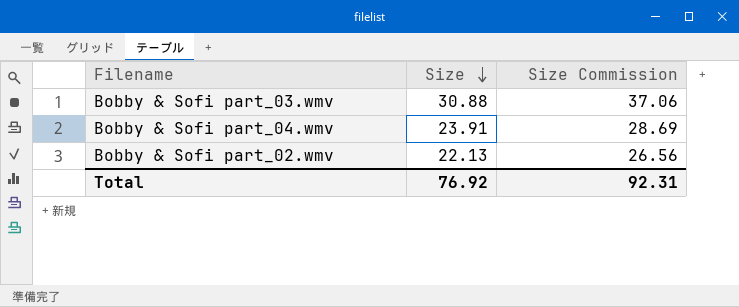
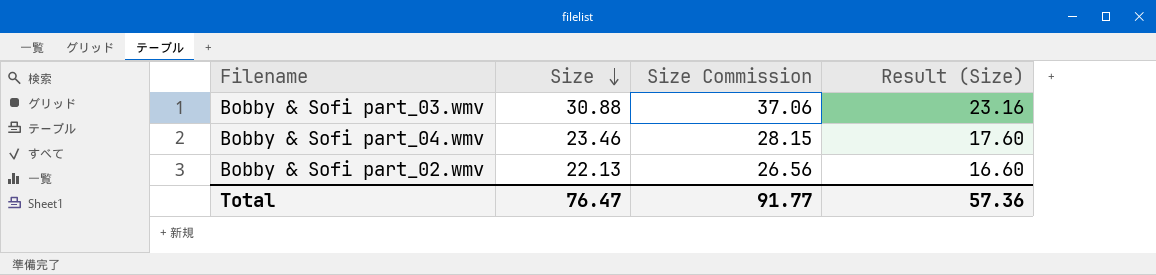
column Result (Size) | formula: none -> [Size] * 0.75
Bobby & Sofi part_04.wmv | Size: 23.91 -> 23.46
Bobby & Sofi part_04.wmv | Size Commission: 28.69 -> 28.15
Total | Size: 76.92 -> 76.47
Total | Size Commission: 92.31 -> 91.77

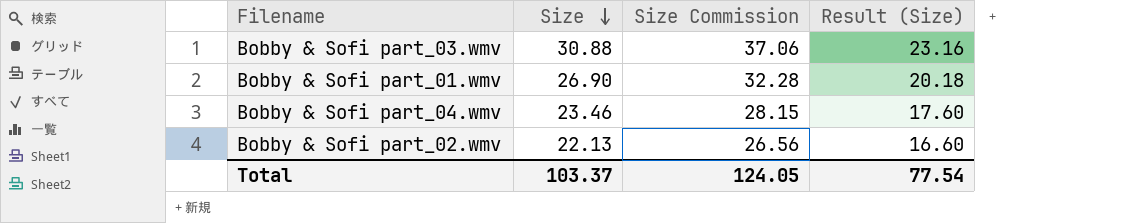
row Bobby & Sofi part_01.wmv: none -> 26.90 | 32.28 | 20.18
Total | Size: 76.47 -> 103.37
Total | Size Commission: 91.77 -> 124.05
Total | Result (Size): 57.36 -> 77.54

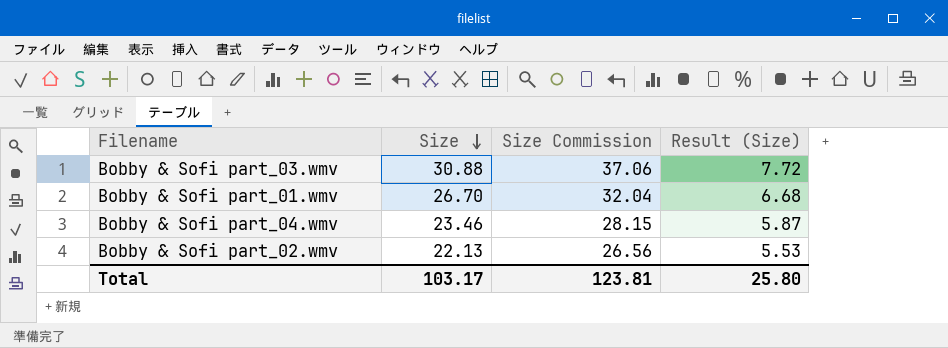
column Result (Size) | formula: [Size] * 0.75 -> [Size] * 0.25
Bobby & Sofi part_01.wmv | Size: 26.90 -> 26.70
Bobby & Sofi part_01.wmv | Size Commission: 32.28 -> 32.04
Total | Size: 103.37 -> 103.17
Total | Size Commission: 124.05 -> 123.81
Total | Result (Size): 77.54 -> 25.80

